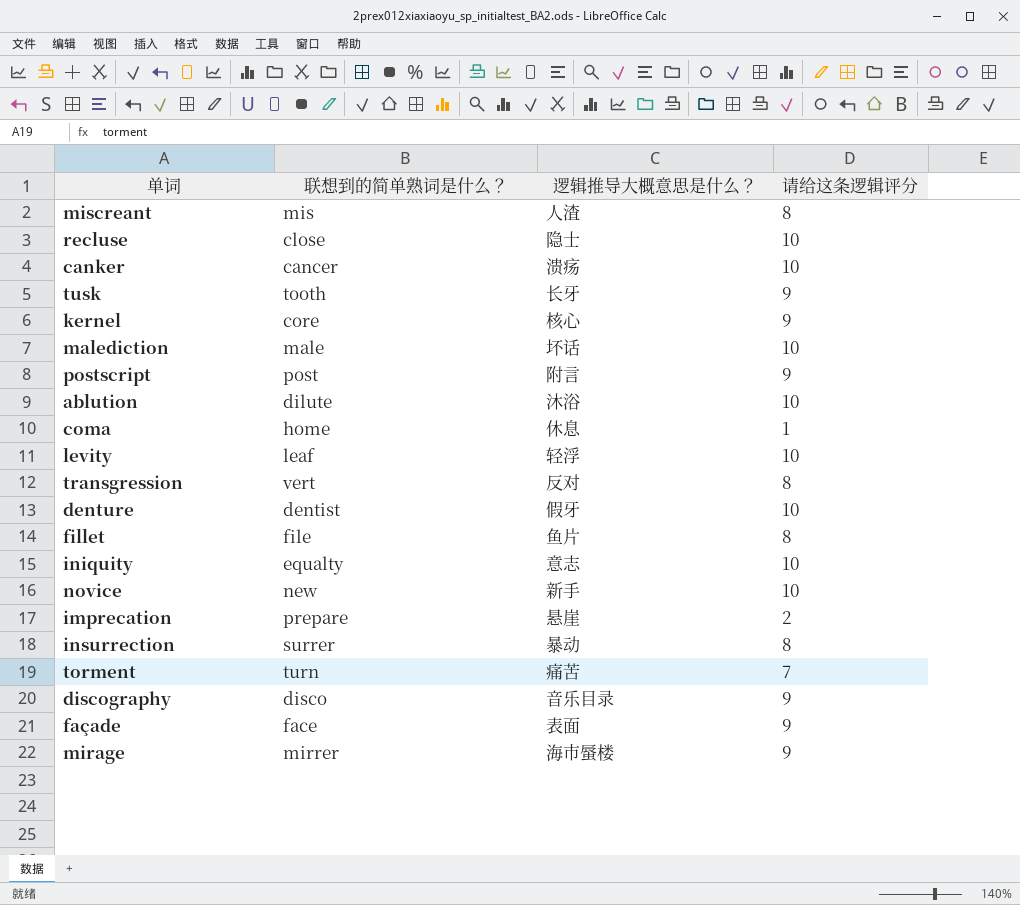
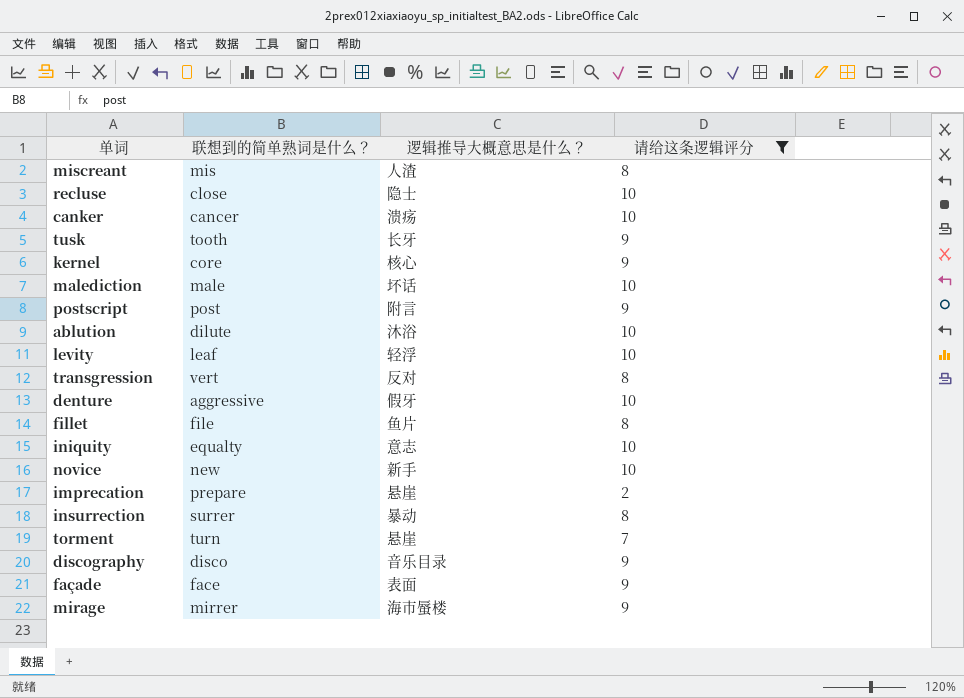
filter: none -> 请给这条逻辑评分 != 1
denture | 联想到的简单熟词是什么？: dentist -> aggressive
torment | 逻辑推导大概意思是什么？: 痛苦 -> 悬崖

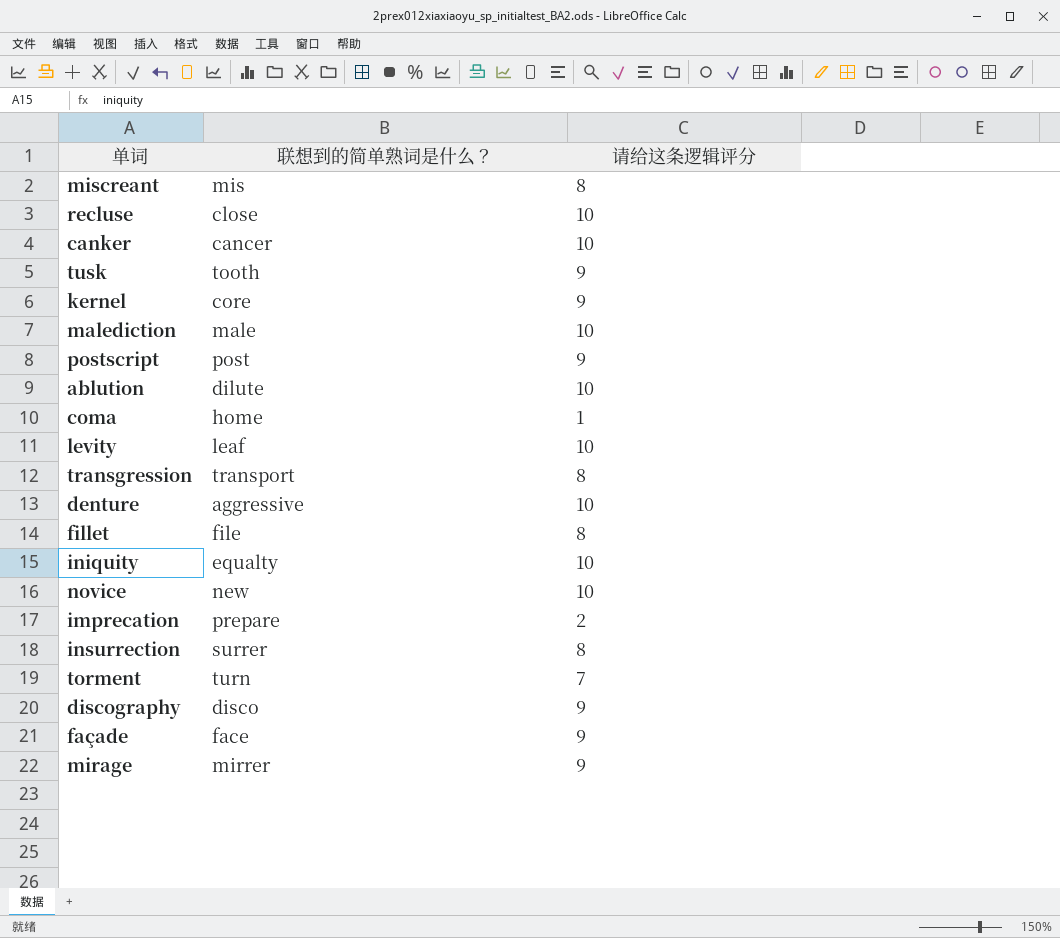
filter: 请给这条逻辑评分 != 1 -> none
column 逻辑推导大概意思是什么？ | position: 3 -> none
transgression | 联想到的简单熟词是什么？: vert -> transport

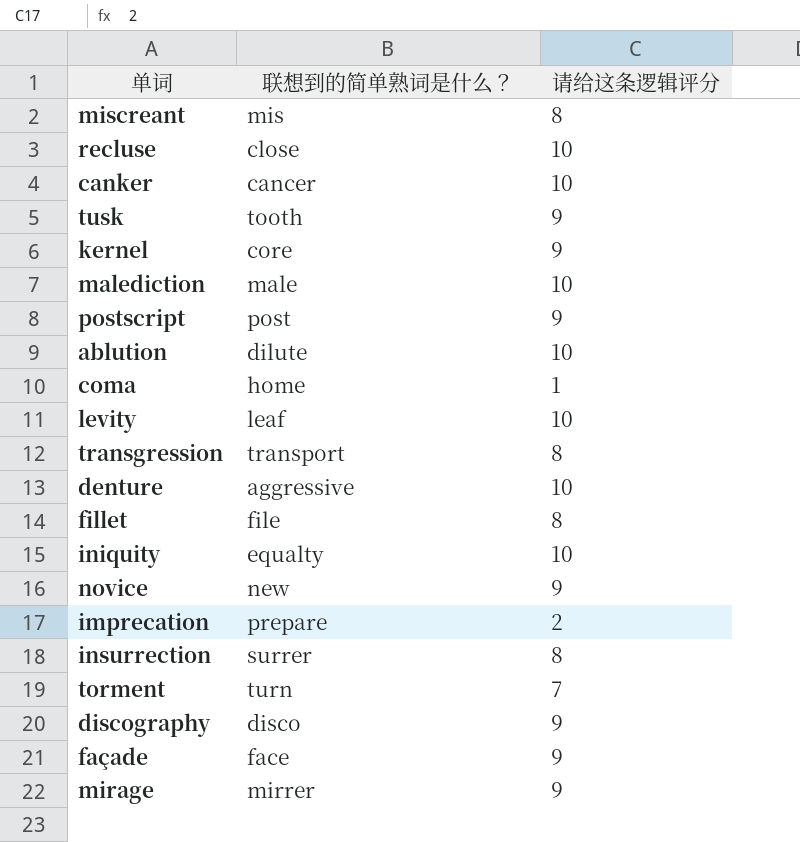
novice | 请给这条逻辑评分: 10 -> 9

